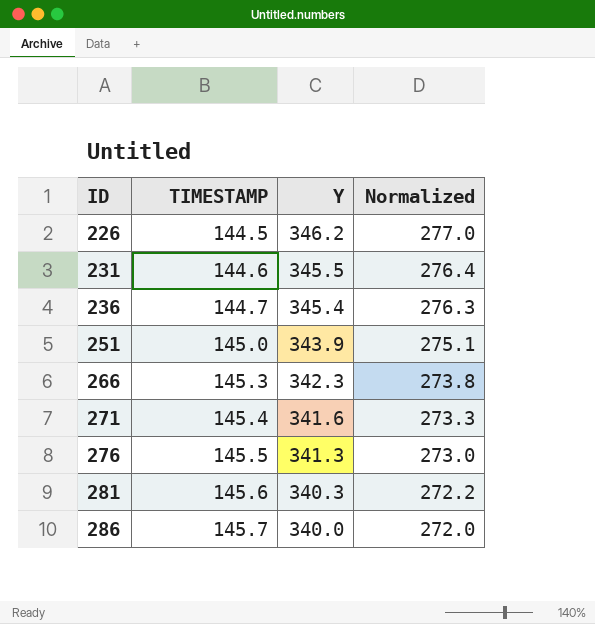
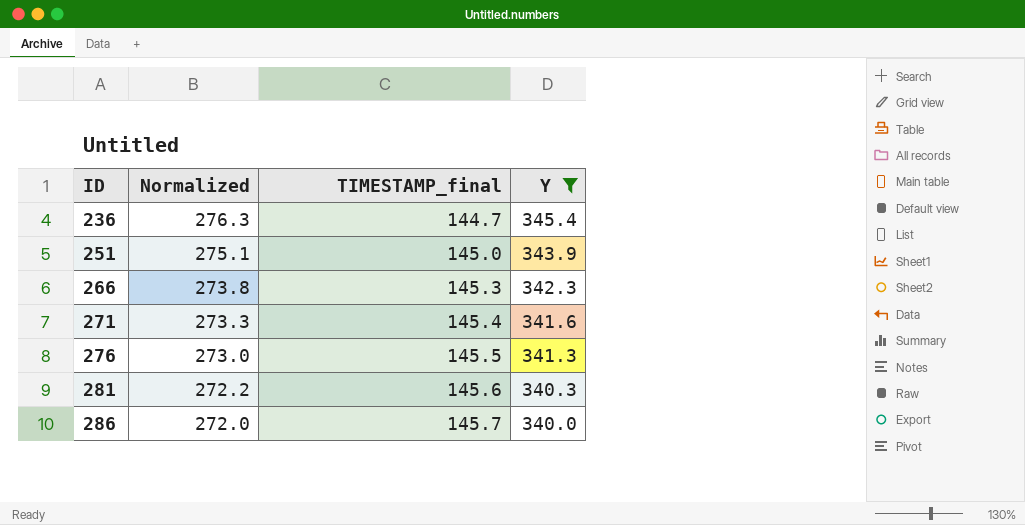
filter: none -> Y <= 345.4
column Normalized | position: 4 -> 2
column name: TIMESTAMP -> TIMESTAMP_final

